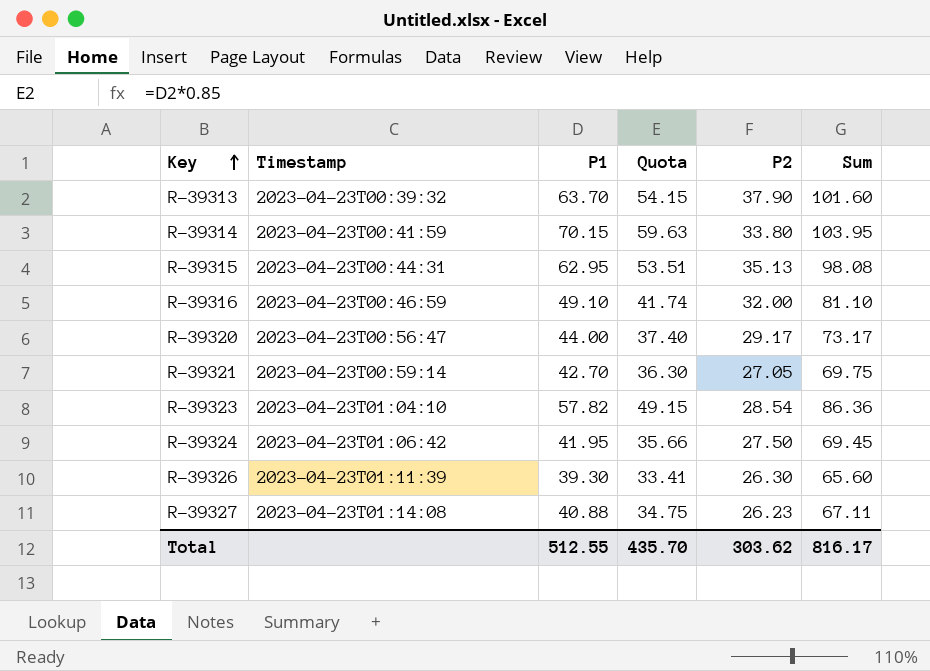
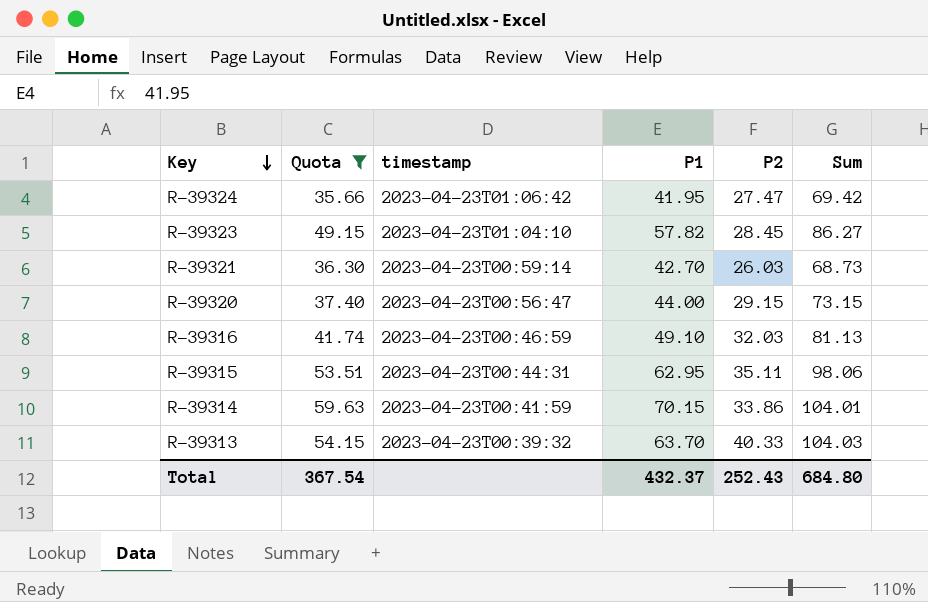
filter: none -> Quota >= 35.66
row order: Key ascending -> Key descending
column Quota | position: 4 -> 2
column name: Timestamp -> timestamp
R-39324 | P2: 27.50 -> 27.47
R-39324 | Sum: 69.45 -> 69.42
R-39323 | P2: 28.54 -> 28.45
R-39323 | Sum: 86.36 -> 86.27
R-39321 | P2: 27.05 -> 26.03
R-39321 | Sum: 69.75 -> 68.73
R-39320 | P2: 29.17 -> 29.15
R-39320 | Sum: 73.17 -> 73.15
R-39316 | P2: 32.00 -> 32.03
R-39316 | Sum: 81.10 -> 81.13
R-39315 | P2: 35.13 -> 35.11
R-39315 | Sum: 98.08 -> 98.06
R-39314 | P2: 33.80 -> 33.86
R-39314 | Sum: 103.95 -> 104.01
R-39313 | P2: 37.90 -> 40.33
R-39313 | Sum: 101.60 -> 104.03
Total | Quota: 435.70 -> 367.54
Total | P1: 512.55 -> 432.37
Total | P2: 303.62 -> 252.43
Total | Sum: 816.17 -> 684.80

